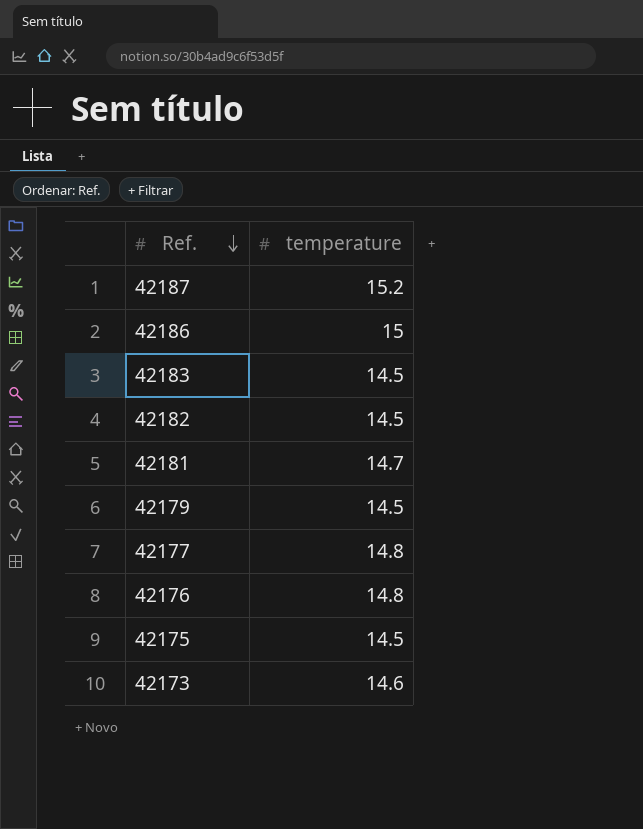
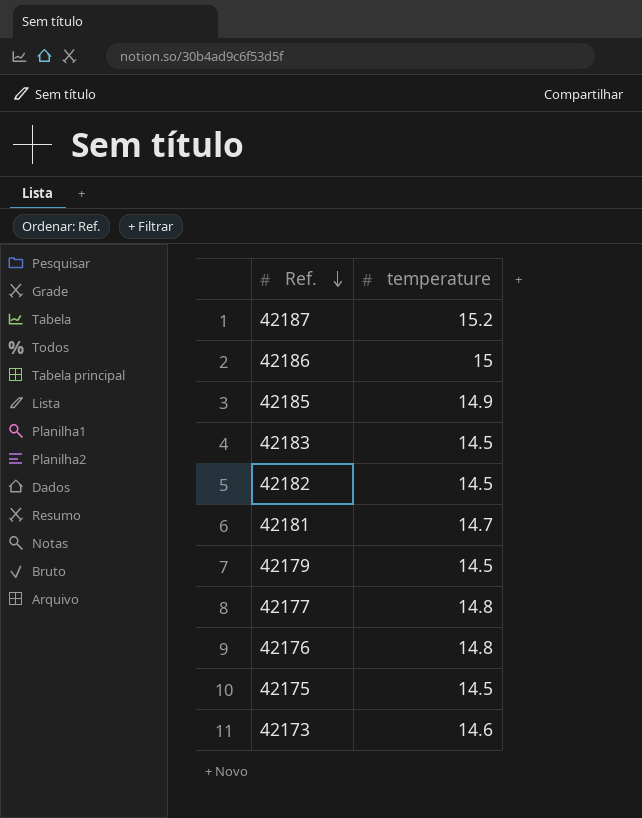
row 42185: none -> 14.9

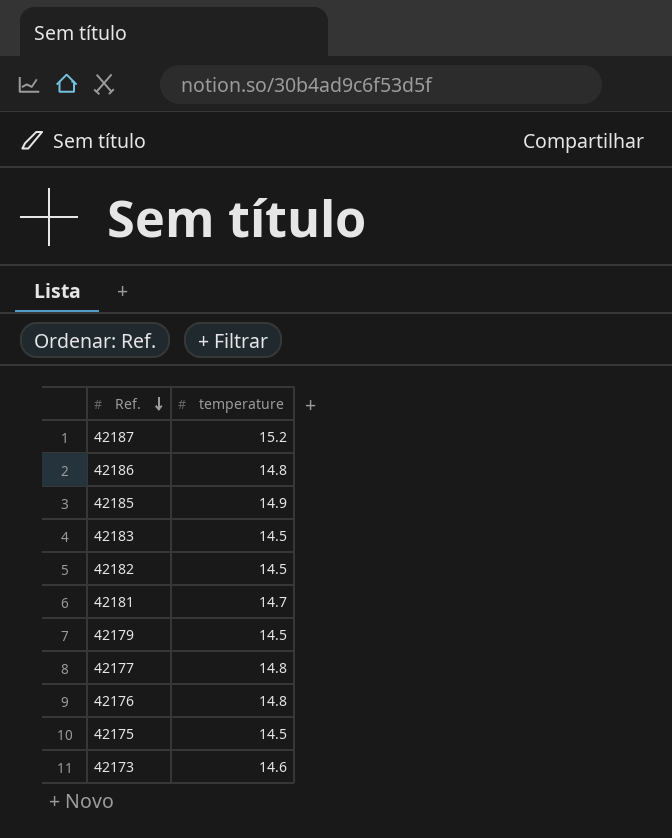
42186 | temperature: 15 -> 14.8

